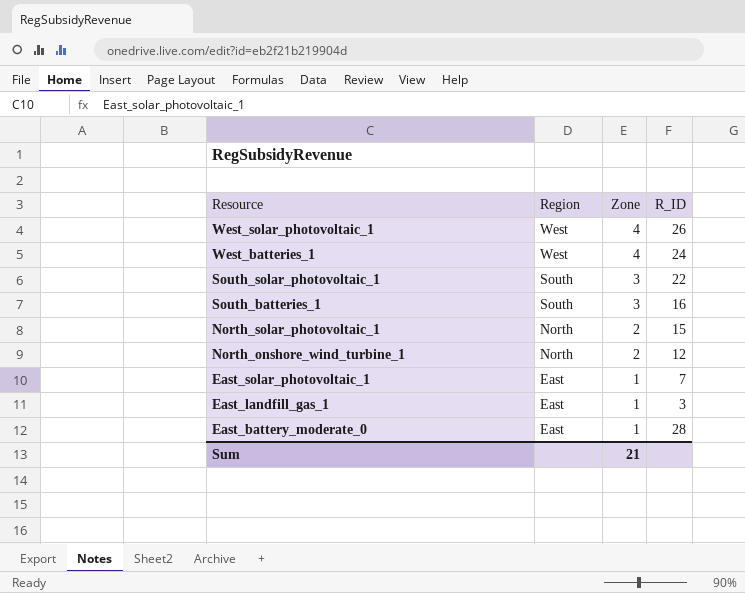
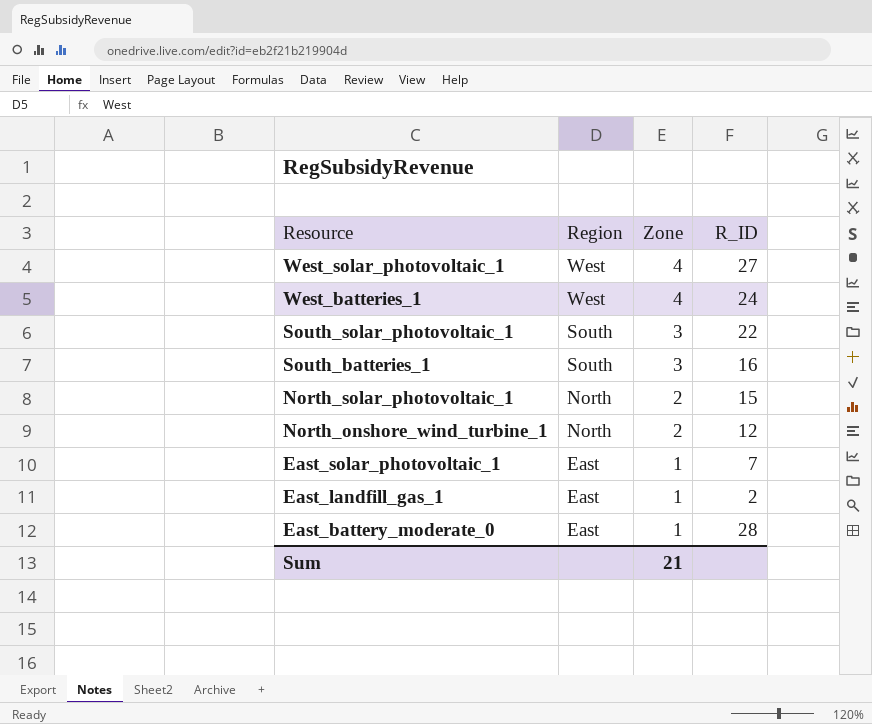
West_solar_photovoltaic_1 | R_ID: 26 -> 27
East_landfill_gas_1 | R_ID: 3 -> 2

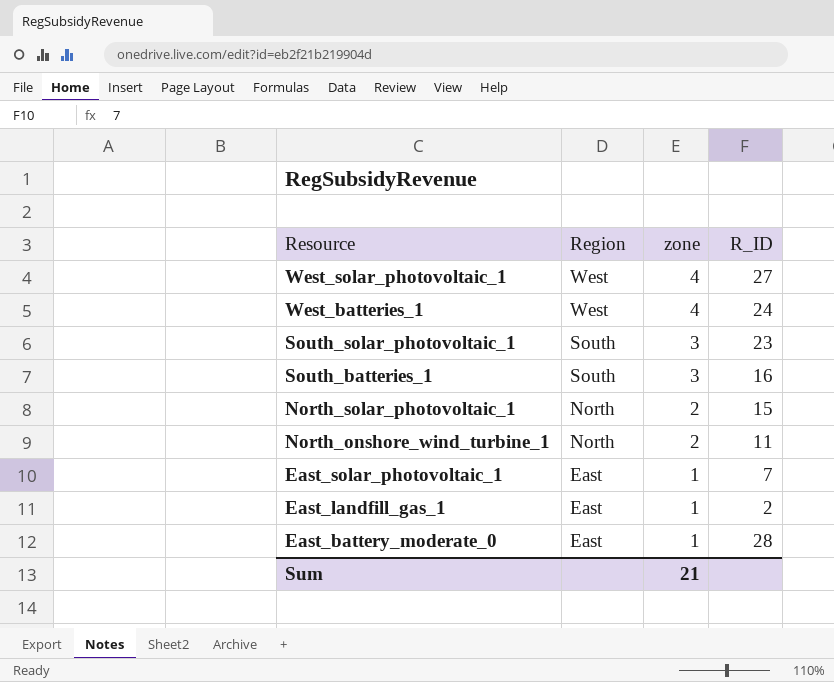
column name: Zone -> zone
South_solar_photovoltaic_1 | R_ID: 22 -> 23
North_onshore_wind_turbine_1 | R_ID: 12 -> 11

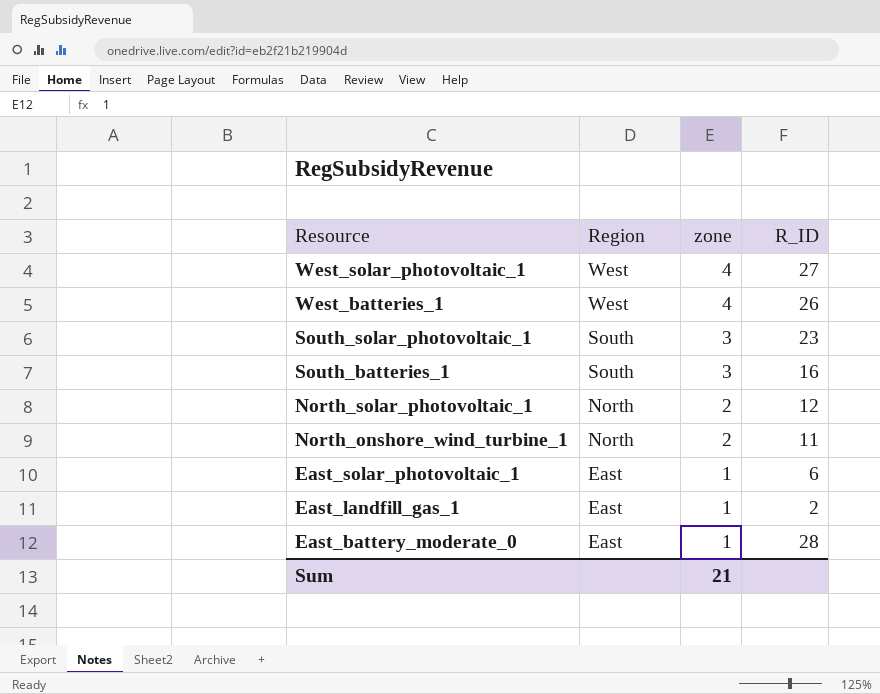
West_batteries_1 | R_ID: 24 -> 26
North_solar_photovoltaic_1 | R_ID: 15 -> 12
East_solar_photovoltaic_1 | R_ID: 7 -> 6

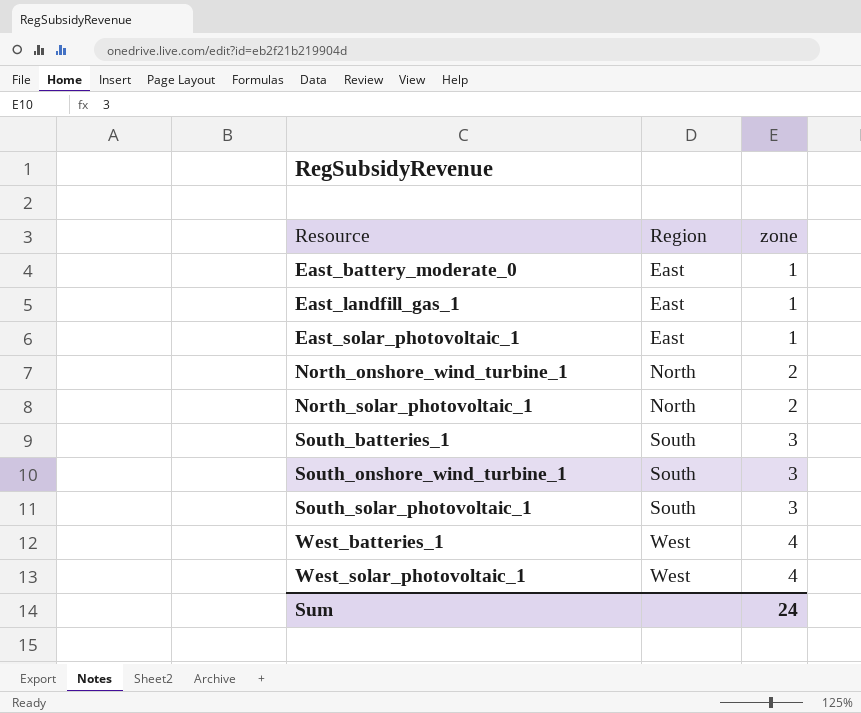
row order: Resource descending -> Resource ascending
column R_ID | position: 4 -> none
row South_onshore_wind_turbine_1: none -> South | 3
Sum | zone: 21 -> 24

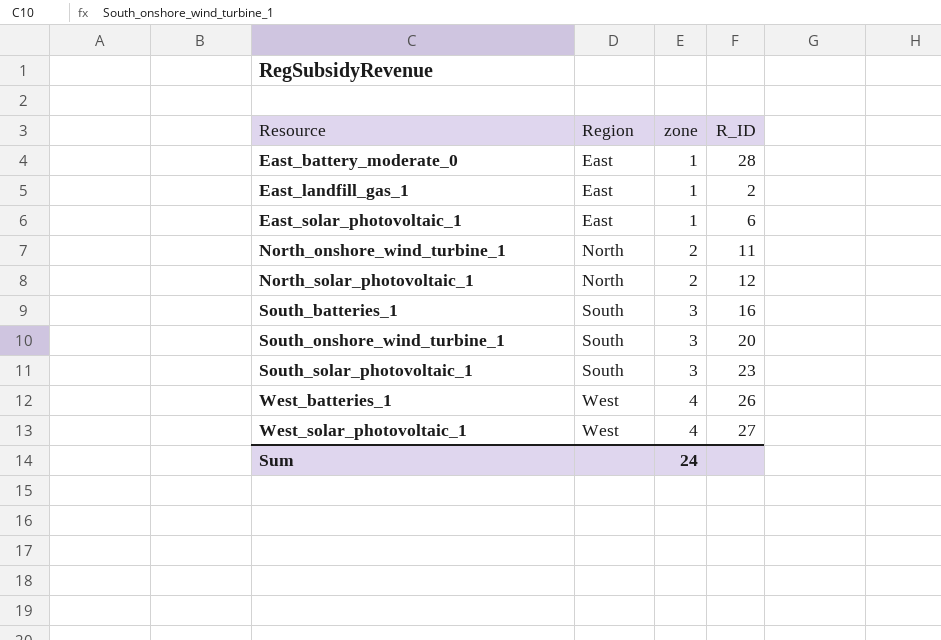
column R_ID | position: none -> 4

